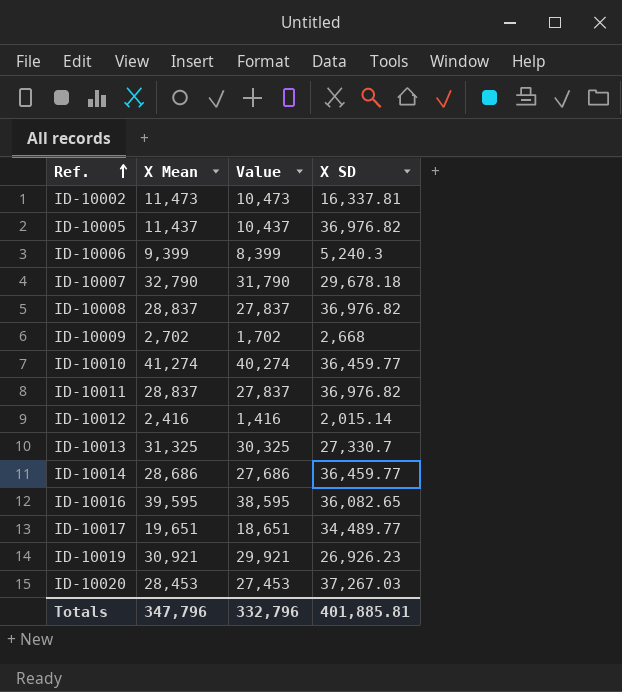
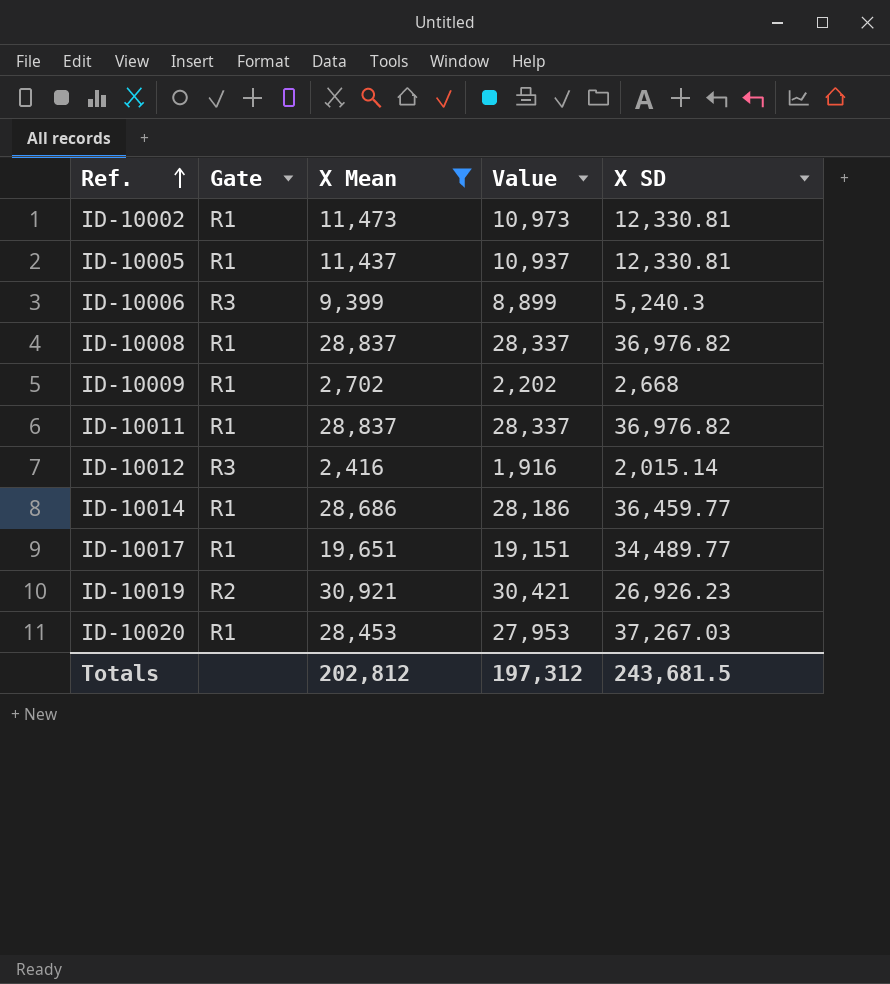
filter: none -> X Mean <= 30,921
column Gate | position: none -> 2
column Value | formula: [X Mean] - 1000 -> [X Mean] - 500
ID-10002 | X SD: 16,337.81 -> 12,330.81
ID-10005 | X SD: 36,976.82 -> 12,330.81
Totals | X Mean: 347,796 -> 202,812
Totals | Value: 332,796 -> 197,312
Totals | X SD: 401,885.81 -> 243,681.5

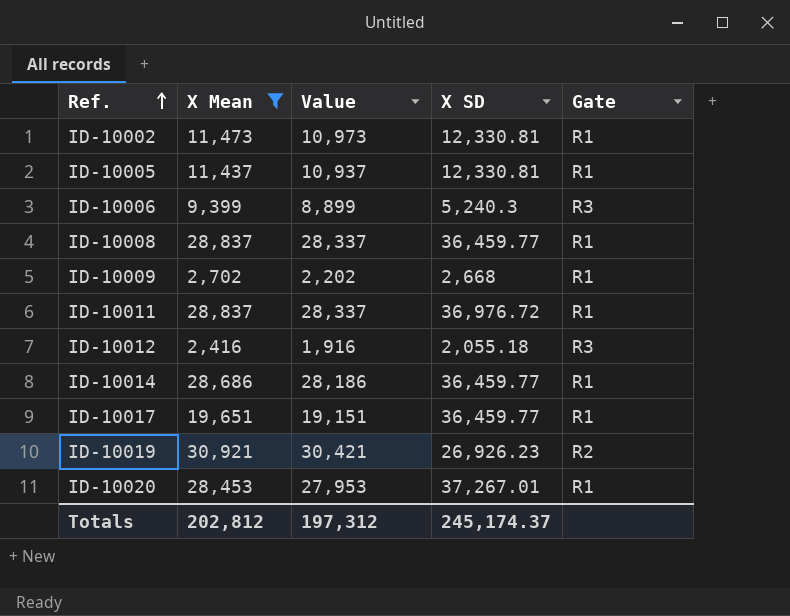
column Gate | position: 2 -> 5
ID-10008 | X SD: 36,976.82 -> 36,459.77
ID-10011 | X SD: 36,976.82 -> 36,976.72
ID-10012 | X SD: 2,015.14 -> 2,055.18
ID-10017 | X SD: 34,489.77 -> 36,459.77
ID-10020 | X SD: 37,267.03 -> 37,267.01
Totals | X SD: 243,681.5 -> 245,174.37

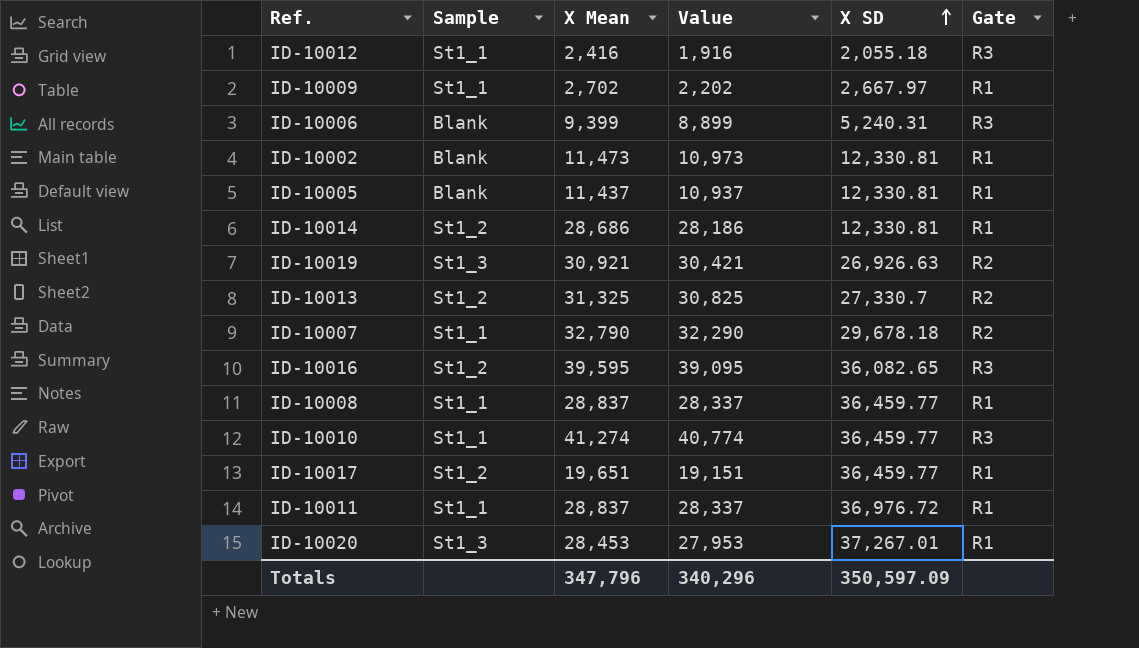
filter: X Mean <= 30,921 -> none
row order: Ref. ascending -> X SD ascending
column Sample | position: none -> 2
ID-10009 | X SD: 2,668 -> 2,667.97
ID-10006 | X SD: 5,240.3 -> 5,240.31
ID-10014 | X SD: 36,459.77 -> 12,330.81
ID-10019 | X SD: 26,926.23 -> 26,926.63
Totals | X Mean: 202,812 -> 347,796
Totals | Value: 197,312 -> 340,296
Totals | X SD: 245,174.37 -> 350,597.09

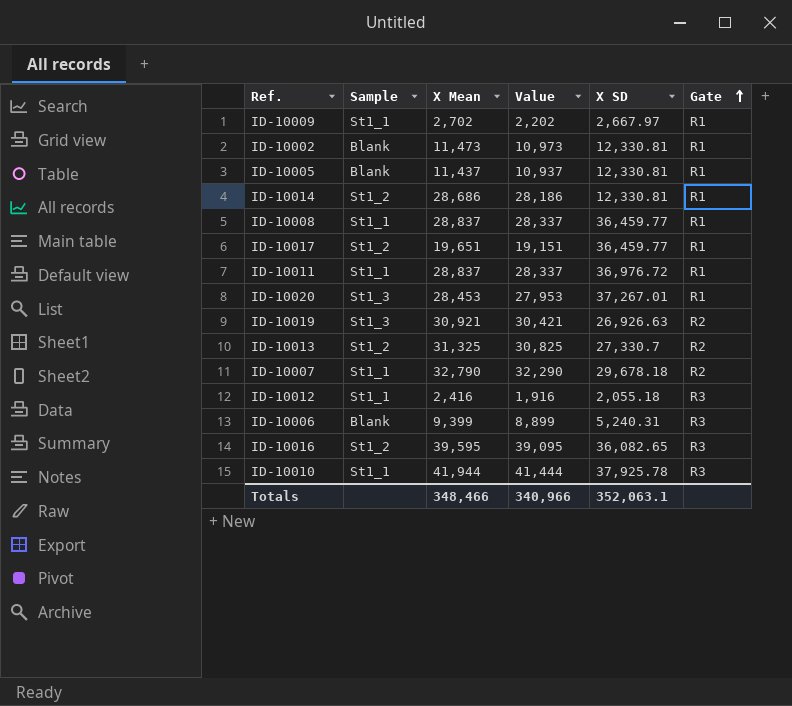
row order: X SD ascending -> Gate ascending
ID-10010 | X Mean: 41,274 -> 41,944
ID-10010 | Value: 40,774 -> 41,444
ID-10010 | X SD: 36,459.77 -> 37,925.78
Totals | X Mean: 347,796 -> 348,466
Totals | Value: 340,296 -> 340,966
Totals | X SD: 350,597.09 -> 352,063.1

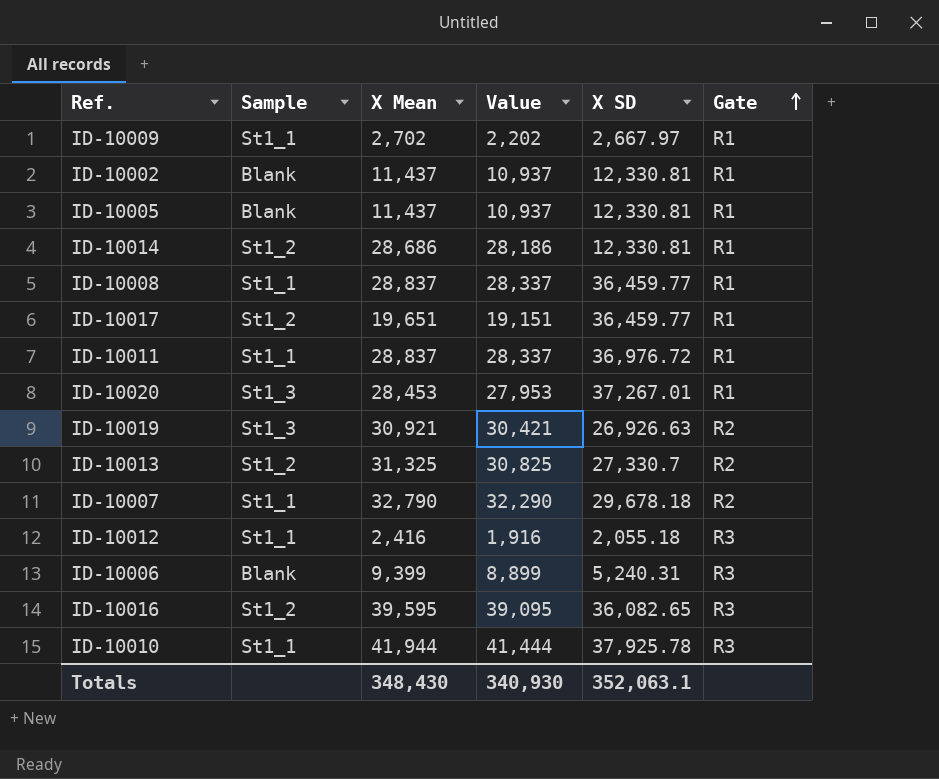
ID-10002 | X Mean: 11,473 -> 11,437
ID-10002 | Value: 10,973 -> 10,937
Totals | X Mean: 348,466 -> 348,430
Totals | Value: 340,966 -> 340,930

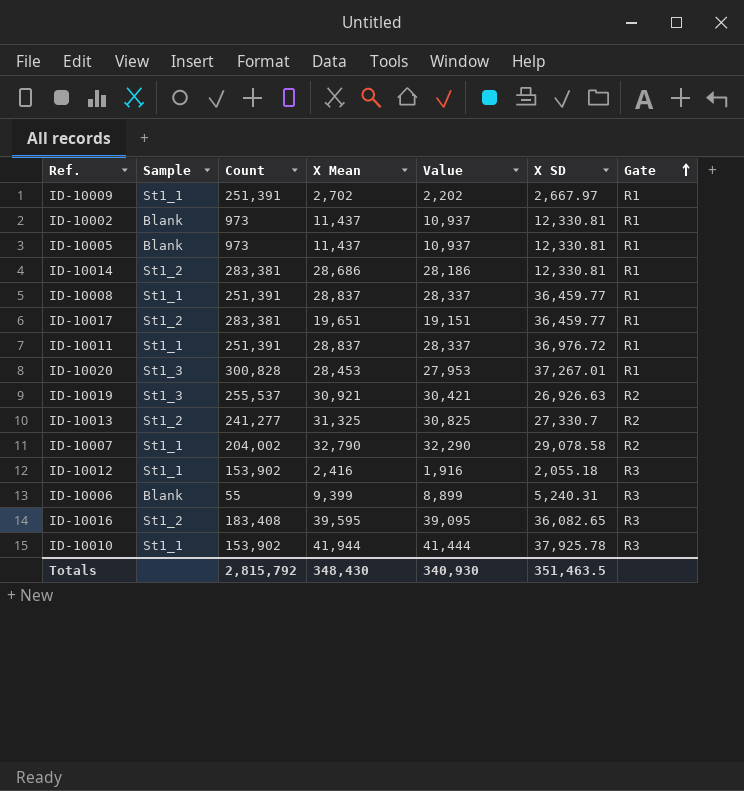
column Count | position: none -> 3
ID-10007 | X SD: 29,678.18 -> 29,078.58
Totals | X SD: 352,063.1 -> 351,463.5

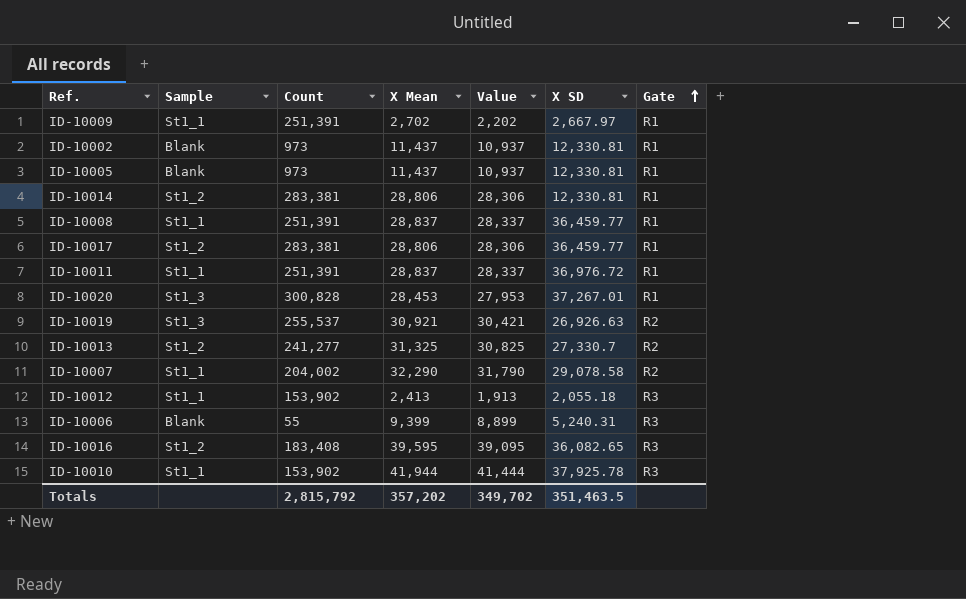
ID-10014 | X Mean: 28,686 -> 28,806
ID-10014 | Value: 28,186 -> 28,306
ID-10017 | X Mean: 19,651 -> 28,806
ID-10017 | Value: 19,151 -> 28,306
ID-10007 | X Mean: 32,790 -> 32,290
ID-10007 | Value: 32,290 -> 31,790
ID-10012 | X Mean: 2,416 -> 2,413
ID-10012 | Value: 1,916 -> 1,913
Totals | X Mean: 348,430 -> 357,202
Totals | Value: 340,930 -> 349,702

